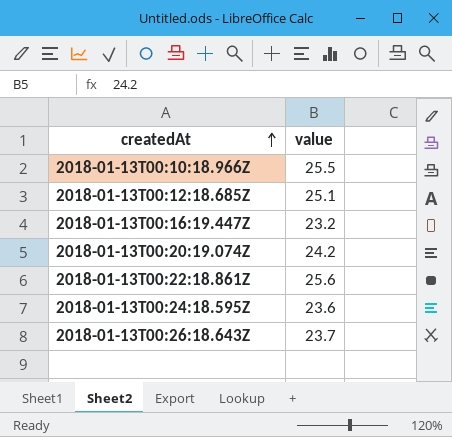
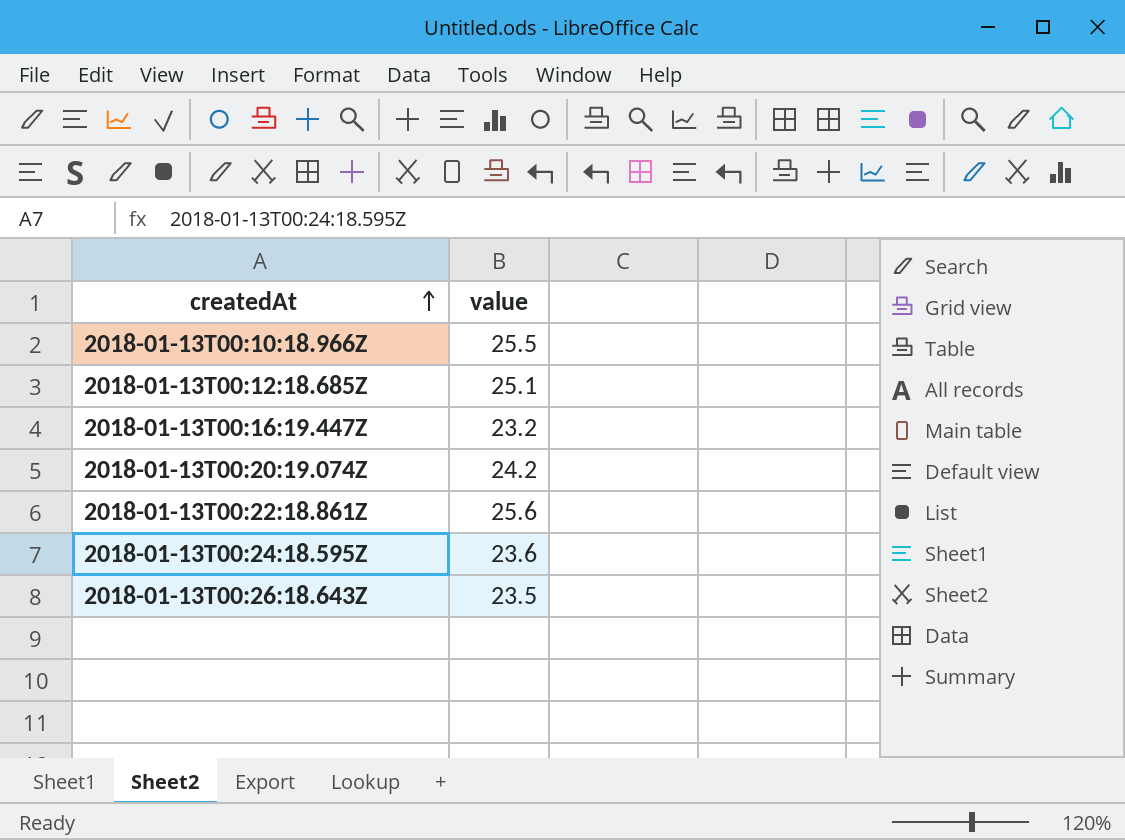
2018-01-13T00:26:18.643Z | value: 23.7 -> 23.5

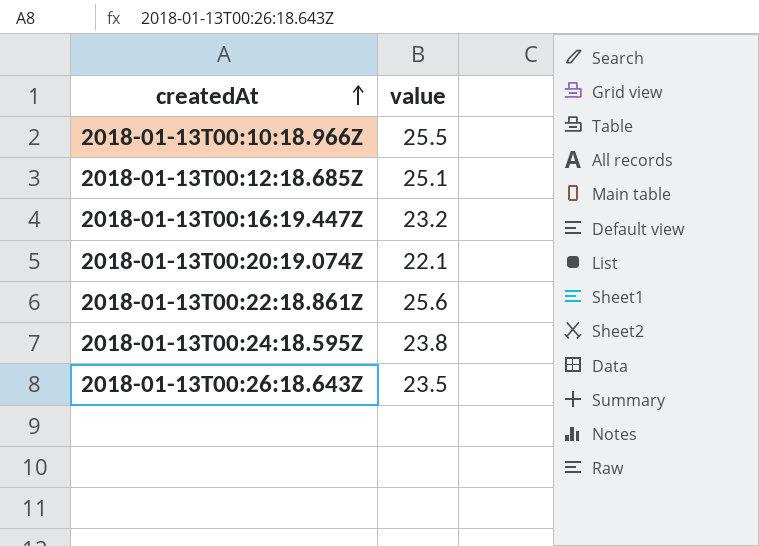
2018-01-13T00:20:19.074Z | value: 24.2 -> 22.1
2018-01-13T00:24:18.595Z | value: 23.6 -> 23.8

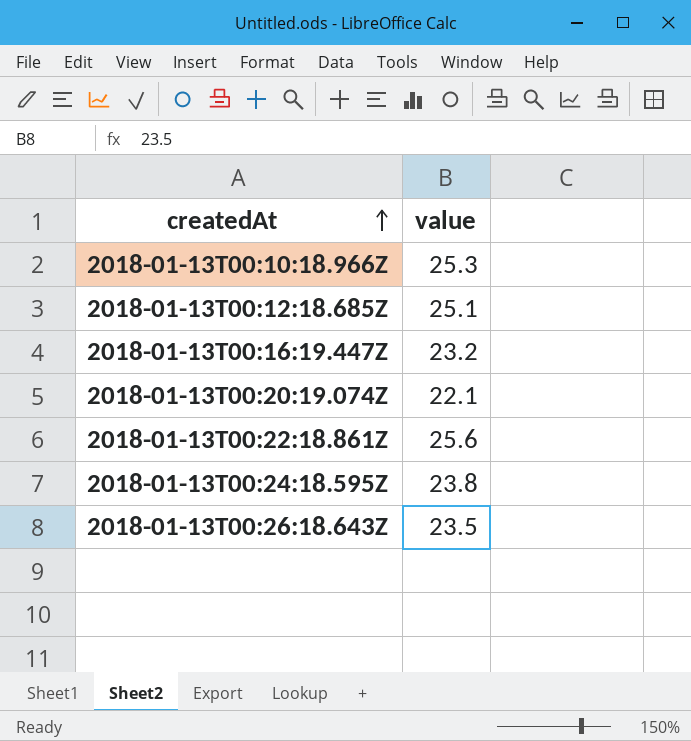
2018-01-13T00:10:18.966Z | value: 25.5 -> 25.3

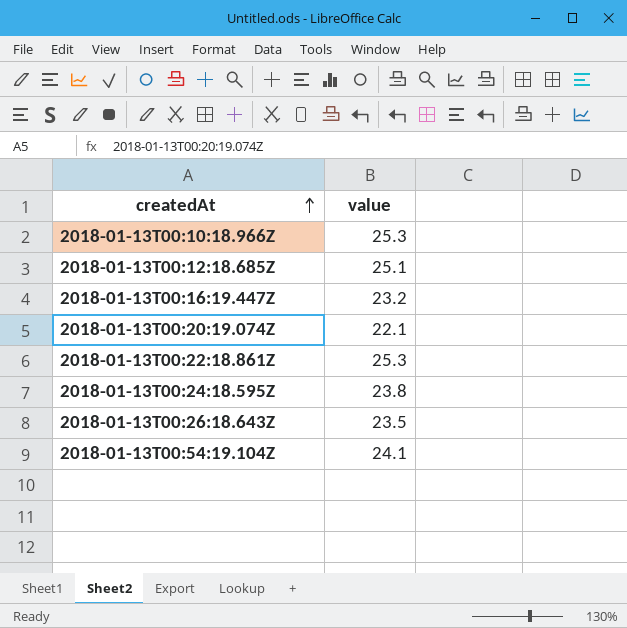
2018-01-13T00:22:18.861Z | value: 25.6 -> 25.3
row 2018-01-13T00:54:19.104Z: none -> 24.1

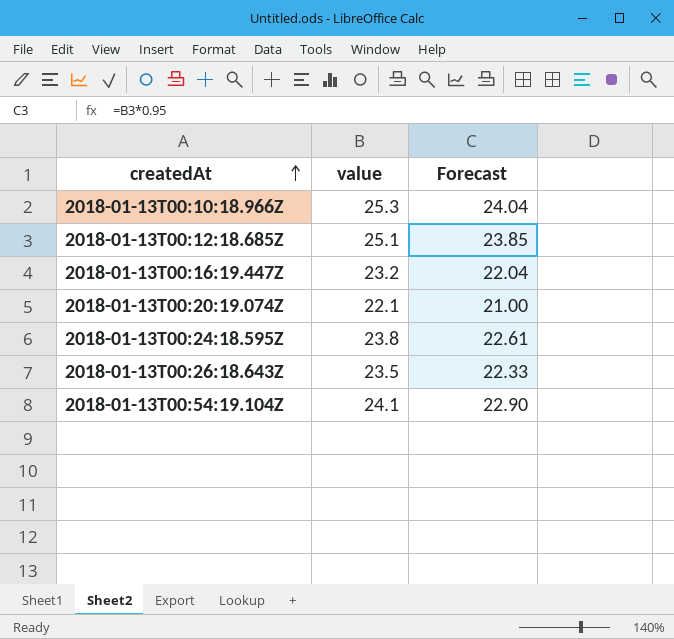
column Forecast | formula: none -> [value] * 0.95
row 2018-01-13T00:22:18.861Z: 25.3 -> none

